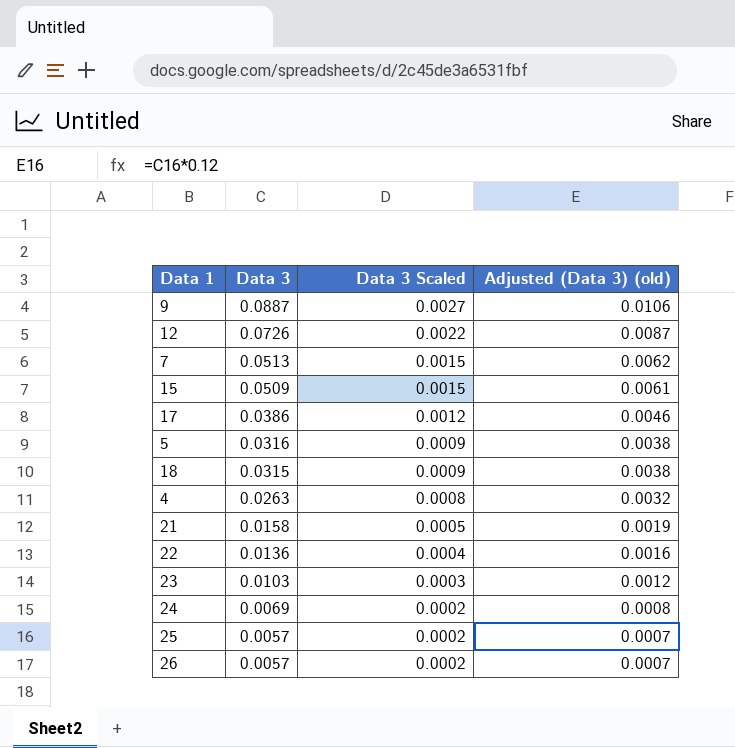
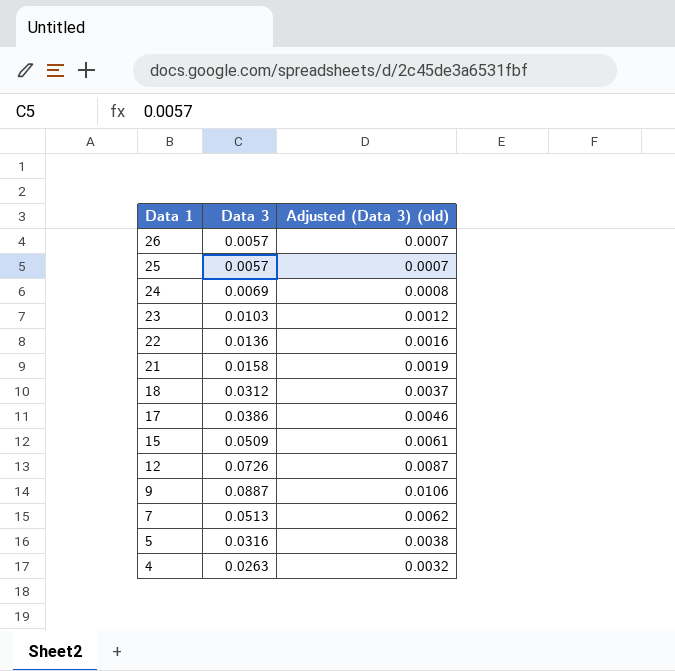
row order: Data 3 descending -> Data 1 descending
column Data 3 Scaled | formula: [Data 3] * 0.03 -> none
18 | Data 3: 0.0315 -> 0.0312
18 | Adjusted (Data 3) (old): 0.0038 -> 0.0037

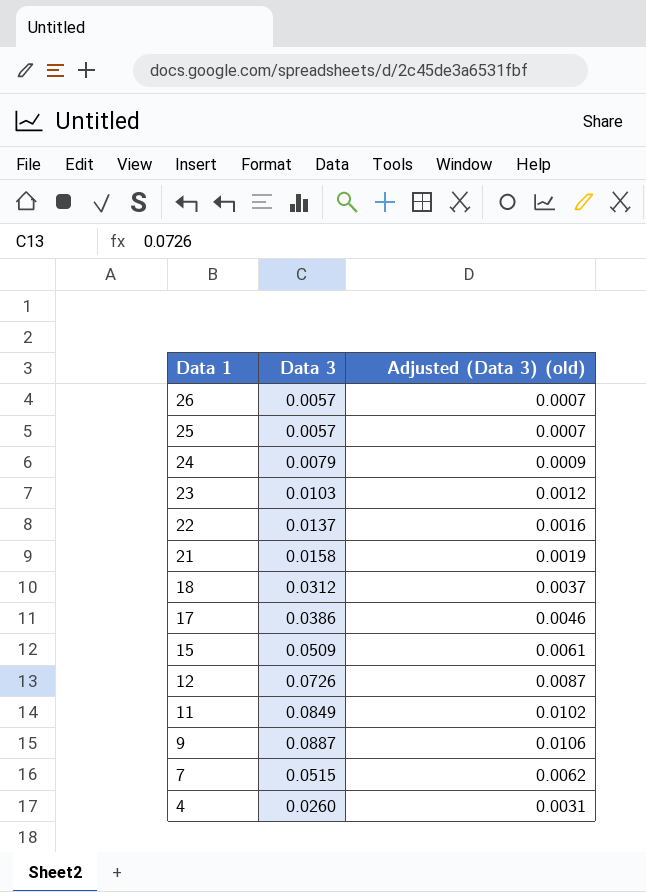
row 5: 0.0316 | 0.0038 -> none
24 | Data 3: 0.0069 -> 0.0079
24 | Adjusted (Data 3) (old): 0.0008 -> 0.0009
22 | Data 3: 0.0136 -> 0.0137
row 11: none -> 0.0849 | 0.0102
7 | Data 3: 0.0513 -> 0.0515
4 | Data 3: 0.0263 -> 0.0260
4 | Adjusted (Data 3) (old): 0.0032 -> 0.0031

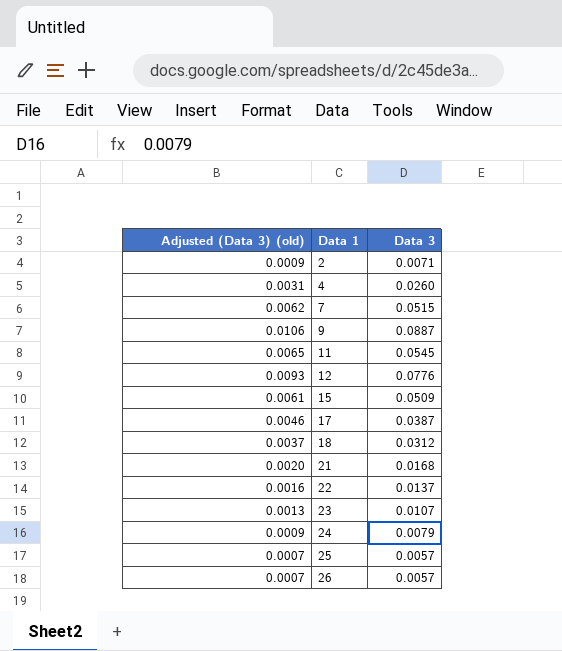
row order: Data 1 descending -> Data 1 ascending
column Adjusted (Data 3) (old) | position: 3 -> 1
row 2: none -> 0.0009 | 0.0071
11 | Adjusted (Data 3) (old): 0.0102 -> 0.0065
11 | Data 3: 0.0849 -> 0.0545
12 | Adjusted (Data 3) (old): 0.0087 -> 0.0093
12 | Data 3: 0.0726 -> 0.0776
17 | Data 3: 0.0386 -> 0.0387
21 | Adjusted (Data 3) (old): 0.0019 -> 0.0020
21 | Data 3: 0.0158 -> 0.0168
23 | Adjusted (Data 3) (old): 0.0012 -> 0.0013
23 | Data 3: 0.0103 -> 0.0107

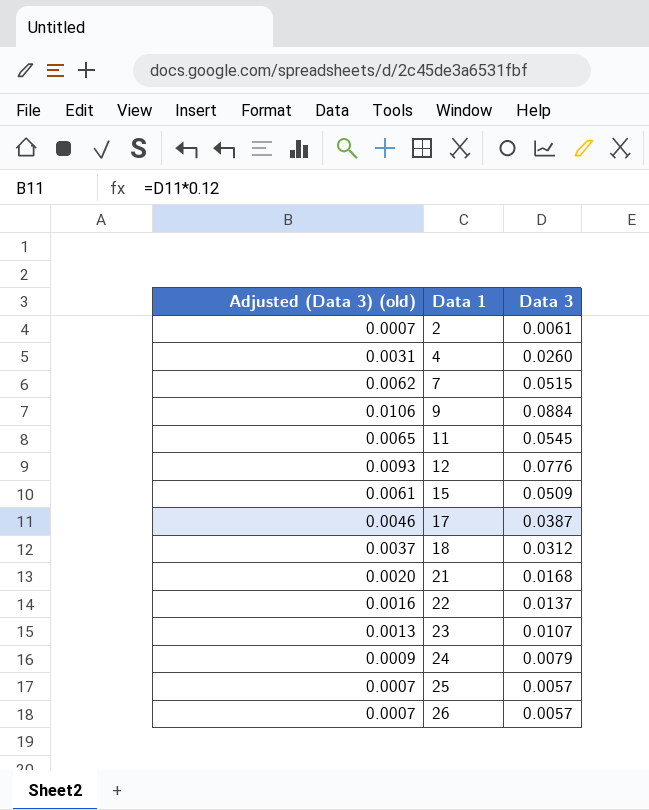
2 | Adjusted (Data 3) (old): 0.0009 -> 0.0007
2 | Data 3: 0.0071 -> 0.0061
9 | Data 3: 0.0887 -> 0.0884

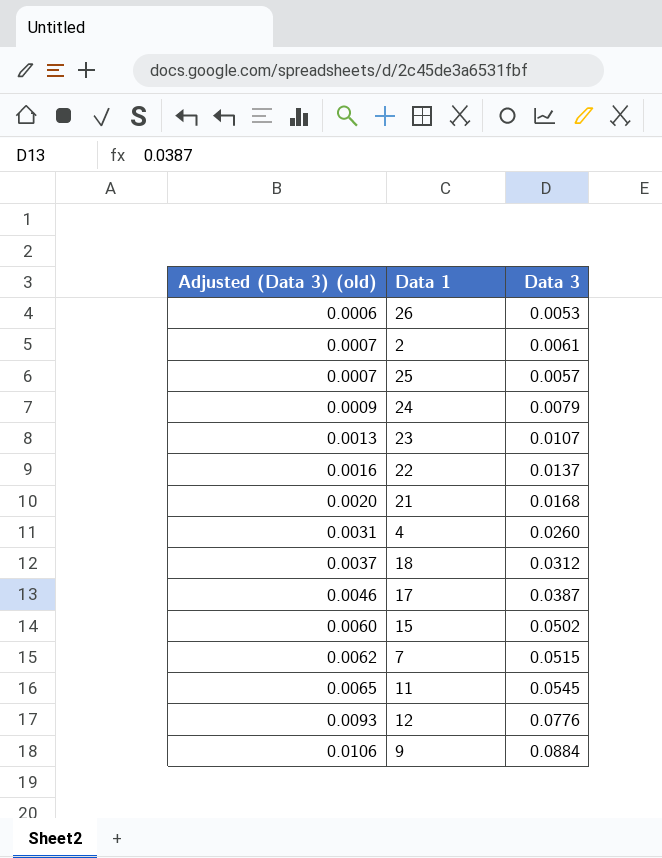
row order: Data 1 ascending -> Adjusted (Data 3) (old) ascending
26 | Adjusted (Data 3) (old): 0.0007 -> 0.0006
26 | Data 3: 0.0057 -> 0.0053
15 | Adjusted (Data 3) (old): 0.0061 -> 0.0060
15 | Data 3: 0.0509 -> 0.0502

